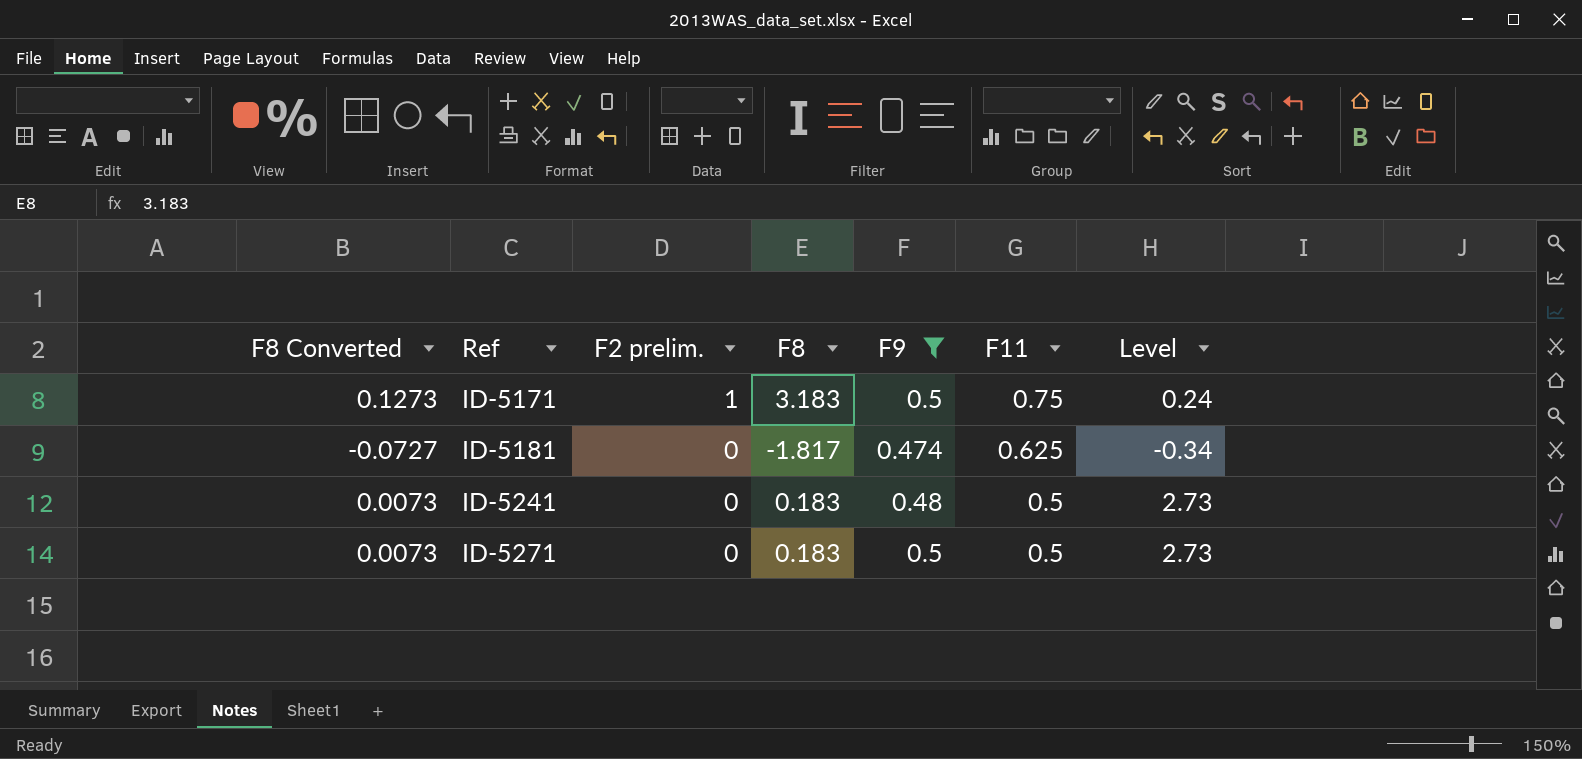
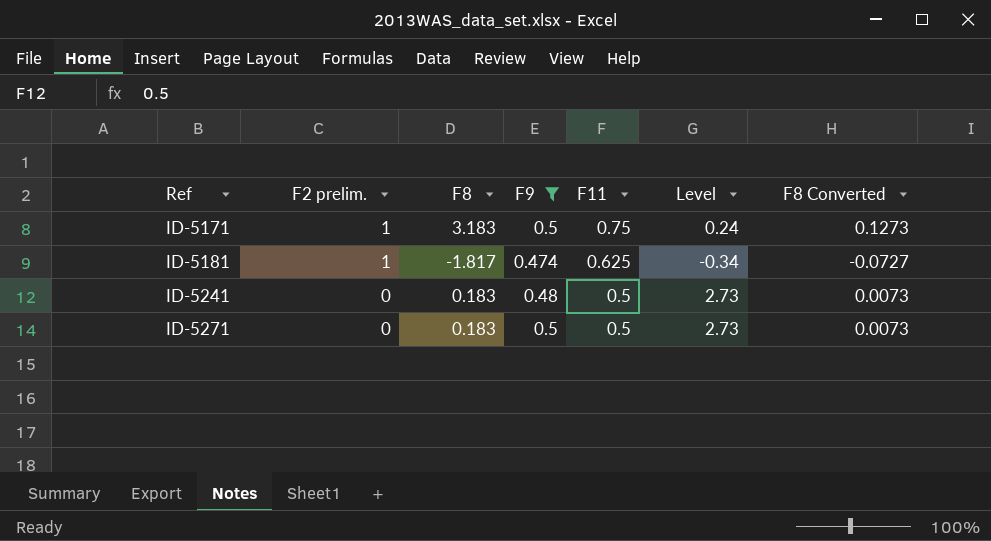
column F8 Converted | position: 1 -> 7
ID-5181 | F2 prelim.: 0 -> 1

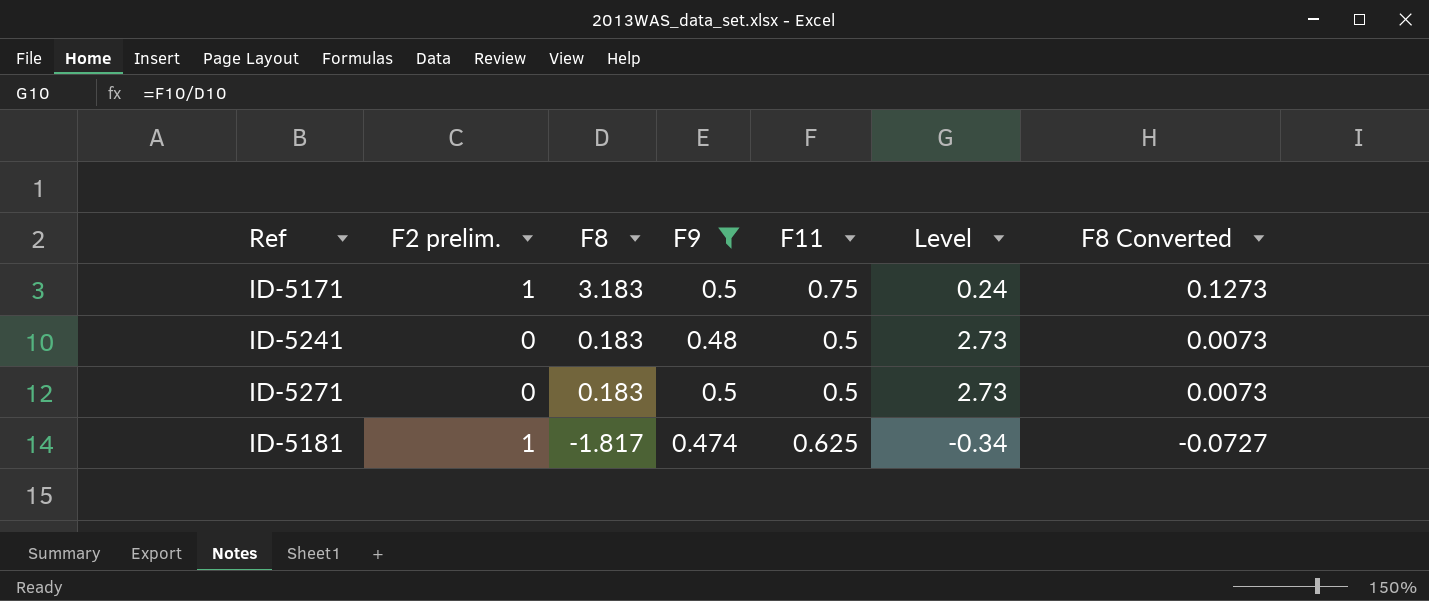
row order: Ref ascending -> F8 descending

